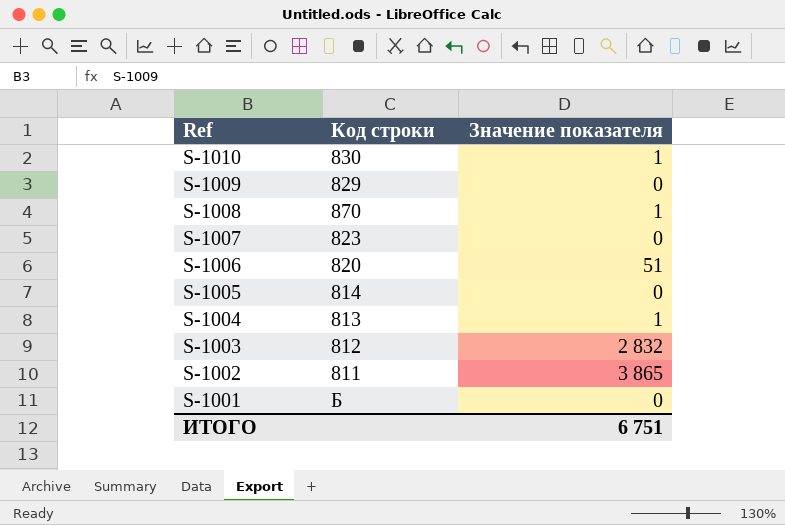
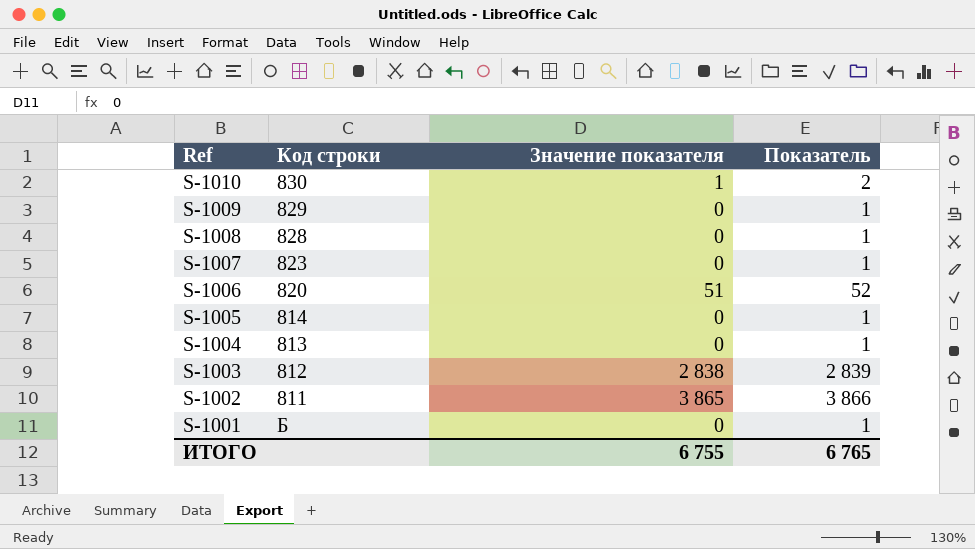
column Показатель | formula: none -> [Значение показателя] + 1
S-1008 | Код строки: 870 -> 828
S-1008 | Значение показателя: 1 -> 0
S-1004 | Значение показателя: 1 -> 0
S-1003 | Значение показателя: 2 832 -> 2 838
ИТОГО | Значение показателя: 6 751 -> 6 755

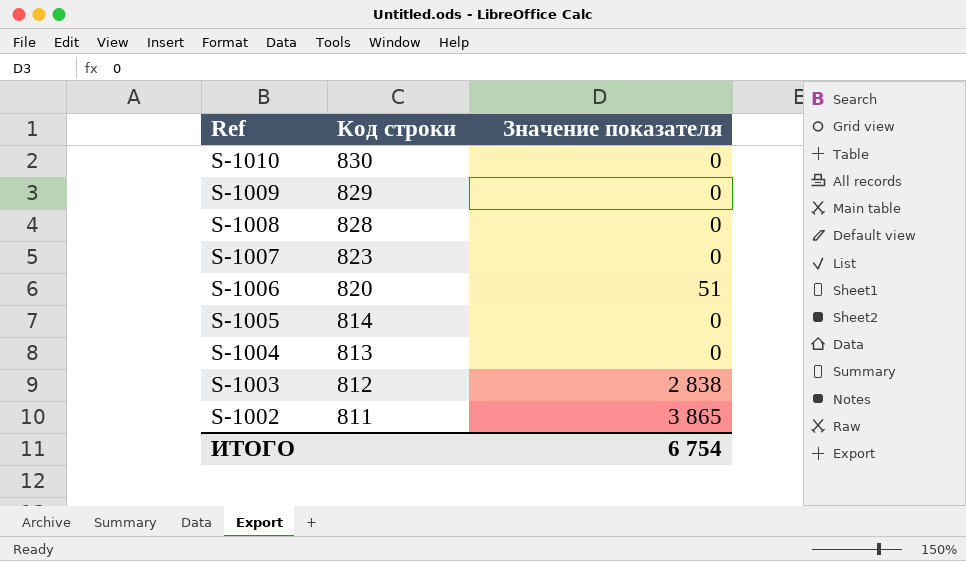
column Показатель | formula: [Значение показателя] + 1 -> none
row S-1001: Б | 0 | 1 -> none
S-1010 | Значение показателя: 1 -> 0
ИТОГО | Значение показателя: 6 755 -> 6 754

